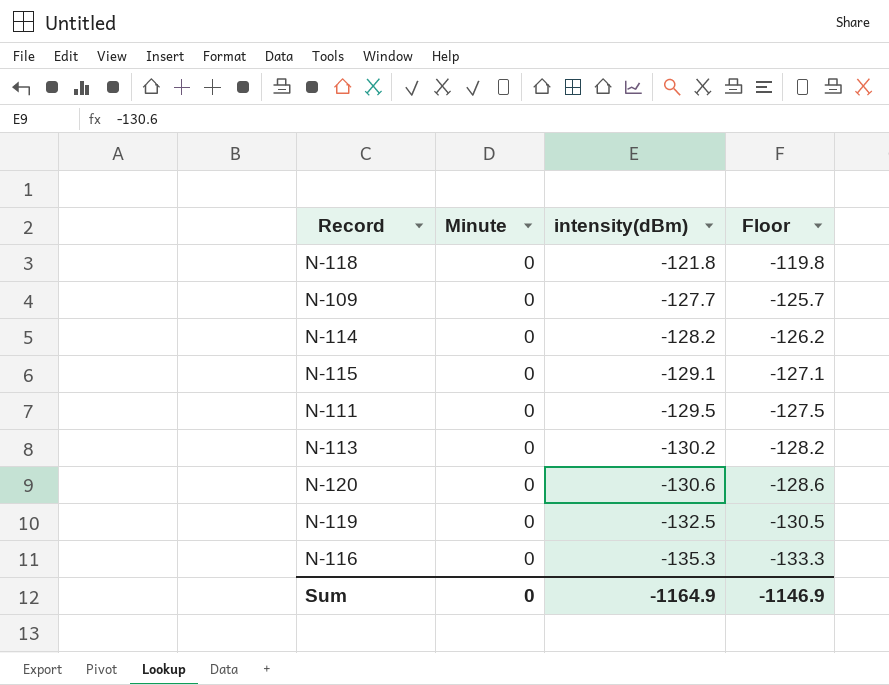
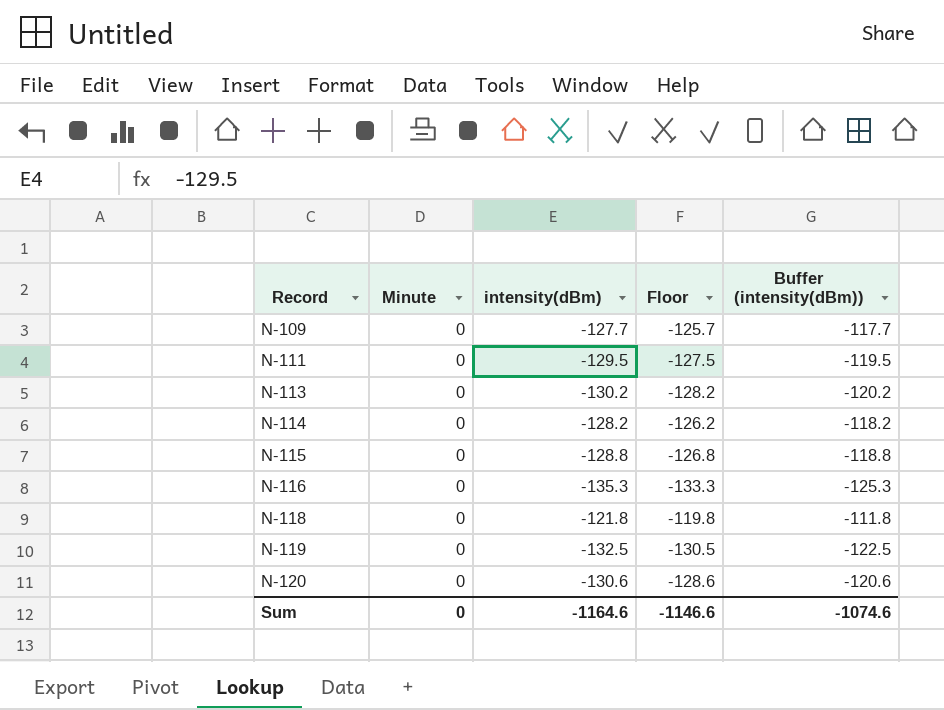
row order: intensity(dBm) descending -> Record ascending
column Buffer (intensity(dBm)) | formula: none -> [intensity(dBm)] + 10
N-115 | intensity(dBm): -129.1 -> -128.8
N-115 | Floor: -127.1 -> -126.8
Sum | intensity(dBm): -1164.9 -> -1164.6
Sum | Floor: -1146.9 -> -1146.6

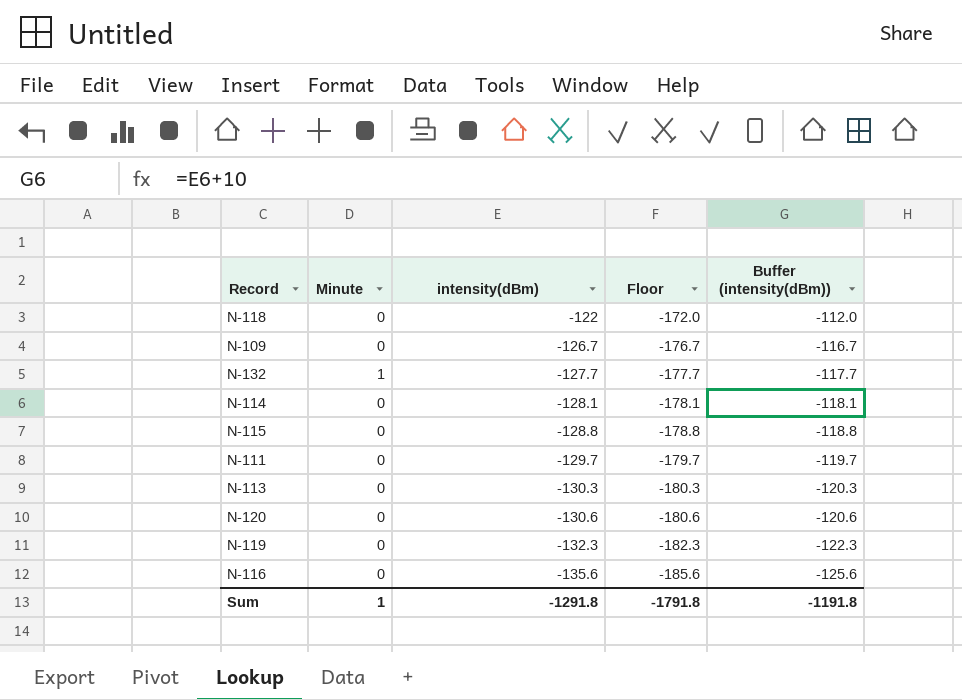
row order: Record ascending -> intensity(dBm) descending
column Floor | formula: [intensity(dBm)] + 2 -> [intensity(dBm)] - 50
N-118 | intensity(dBm): -121.8 -> -122
N-118 | Buffer (intensity(dBm)): -111.8 -> -112.0
N-109 | intensity(dBm): -127.7 -> -126.7
N-109 | Buffer (intensity(dBm)): -117.7 -> -116.7
row N-132: none -> 1 | -127.7 | -177.7 | -117.7
N-114 | intensity(dBm): -128.2 -> -128.1
N-114 | Buffer (intensity(dBm)): -118.2 -> -118.1
N-111 | intensity(dBm): -129.5 -> -129.7
N-111 | Buffer (intensity(dBm)): -119.5 -> -119.7
N-113 | intensity(dBm): -130.2 -> -130.3
N-113 | Buffer (intensity(dBm)): -120.2 -> -120.3
N-119 | intensity(dBm): -132.5 -> -132.3
N-119 | Buffer (intensity(dBm)): -122.5 -> -122.3
N-116 | intensity(dBm): -135.3 -> -135.6
N-116 | Buffer (intensity(dBm)): -125.3 -> -125.6
Sum | Minute: 0 -> 1
Sum | intensity(dBm): -1164.6 -> -1291.8
Sum | Floor: -1146.6 -> -1791.8
Sum | Buffer (intensity(dBm)): -1074.6 -> -1191.8

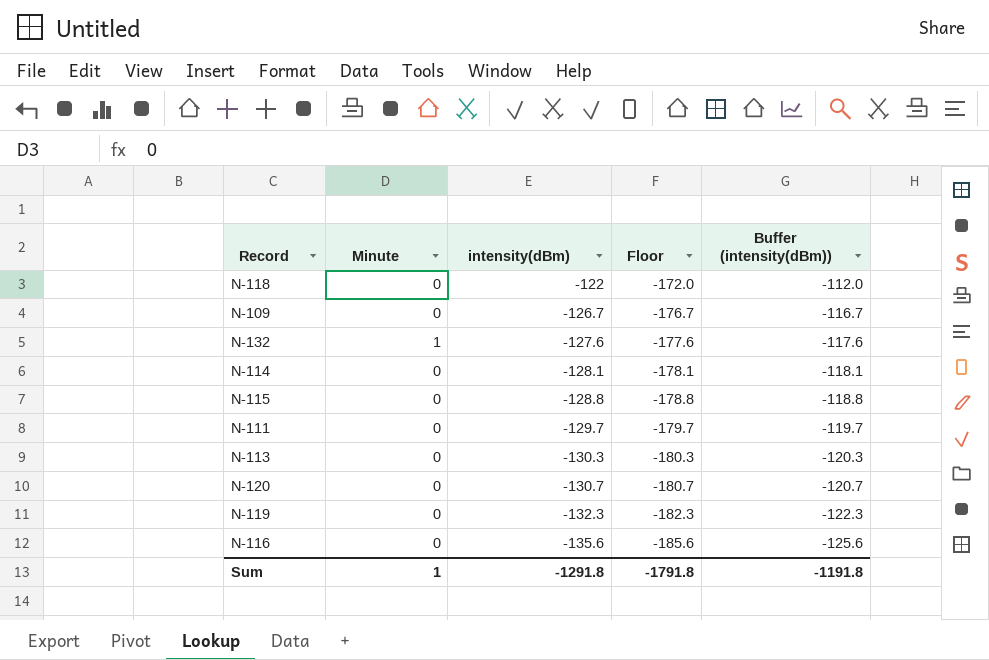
N-132 | intensity(dBm): -127.7 -> -127.6
N-132 | Floor: -177.7 -> -177.6
N-132 | Buffer (intensity(dBm)): -117.7 -> -117.6
N-120 | intensity(dBm): -130.6 -> -130.7
N-120 | Floor: -180.6 -> -180.7
N-120 | Buffer (intensity(dBm)): -120.6 -> -120.7

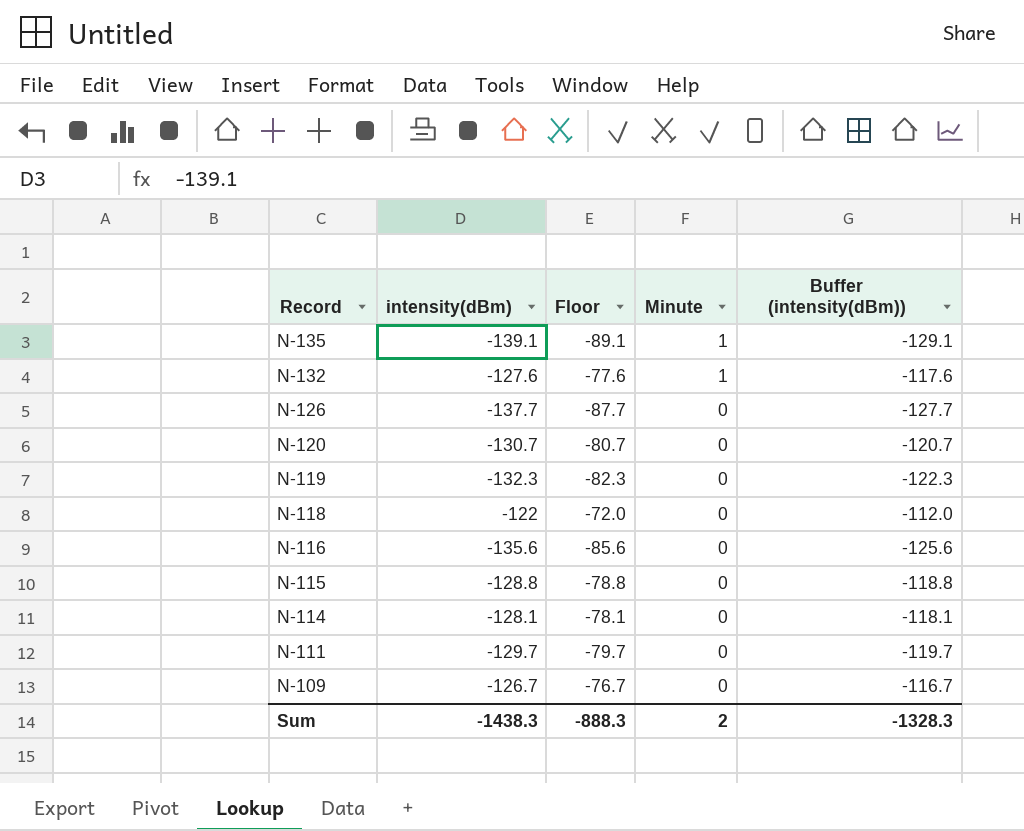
row order: intensity(dBm) descending -> Record descending
column Floor | formula: [intensity(dBm)] - 50 -> [intensity(dBm)] + 50
column Minute | position: 2 -> 4
row N-113: 0 | -130.3 | -180.3 | -120.3 -> none
row N-135: none -> -139.1 | -89.1 | 1 | -129.1
row N-126: none -> -137.7 | -87.7 | 0 | -127.7
Sum | intensity(dBm): -1291.8 -> -1438.3
Sum | Floor: -1791.8 -> -888.3
Sum | Minute: 1 -> 2
Sum | Buffer (intensity(dBm)): -1191.8 -> -1328.3

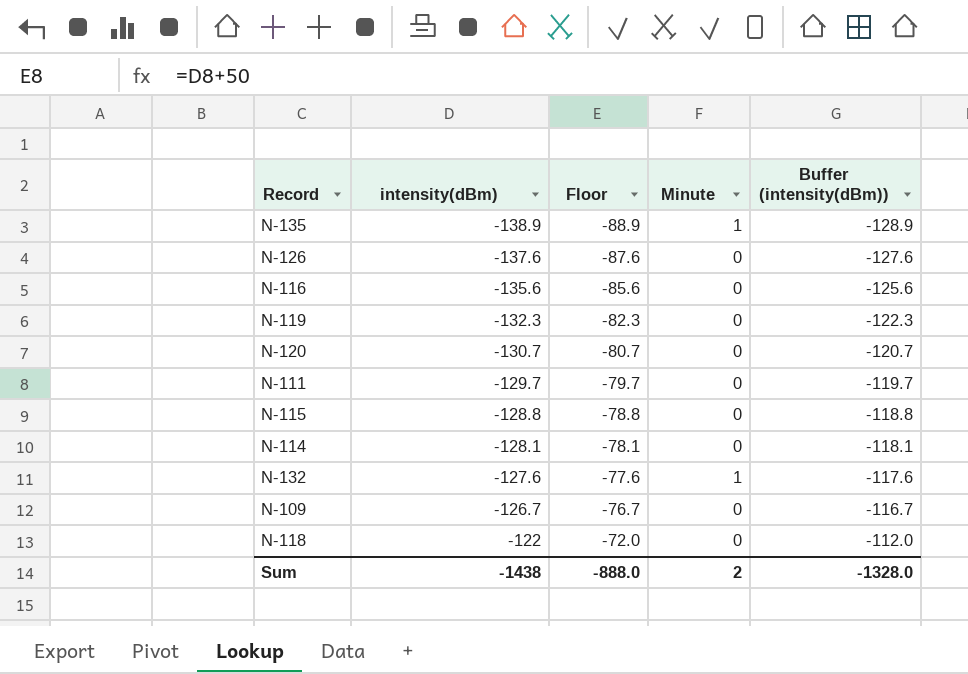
row order: Record descending -> intensity(dBm) ascending
N-135 | intensity(dBm): -139.1 -> -138.9
N-135 | Floor: -89.1 -> -88.9
N-135 | Buffer (intensity(dBm)): -129.1 -> -128.9
N-126 | intensity(dBm): -137.7 -> -137.6
N-126 | Floor: -87.7 -> -87.6
N-126 | Buffer (intensity(dBm)): -127.7 -> -127.6
Sum | intensity(dBm): -1438.3 -> -1438
Sum | Floor: -888.3 -> -888.0
Sum | Buffer (intensity(dBm)): -1328.3 -> -1328.0

